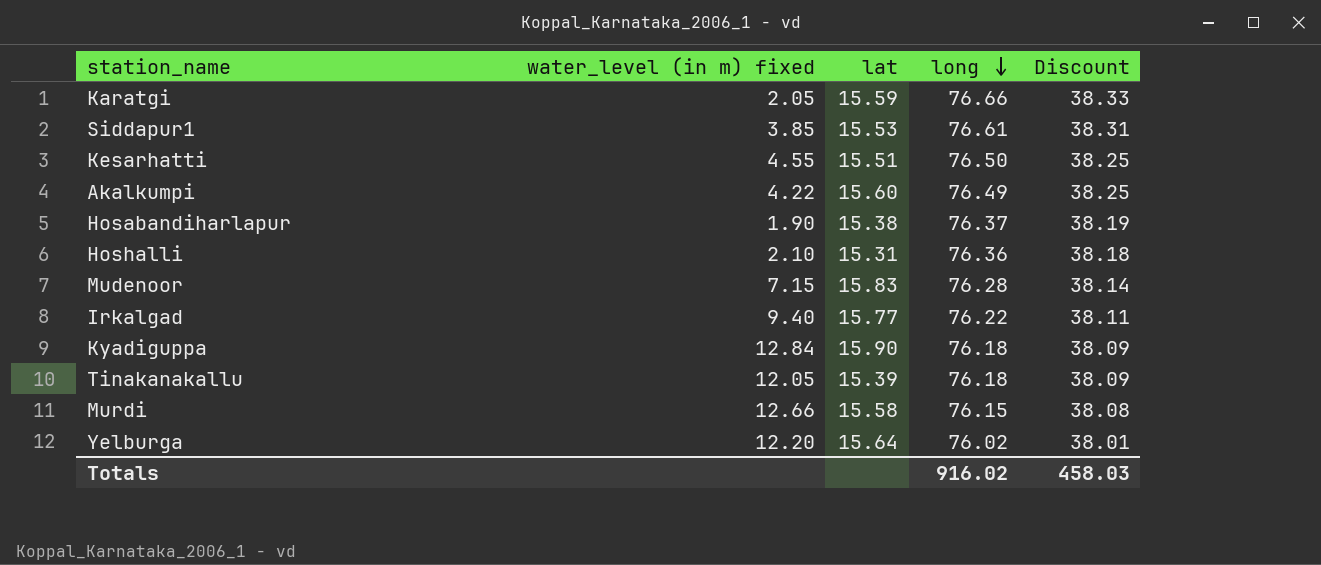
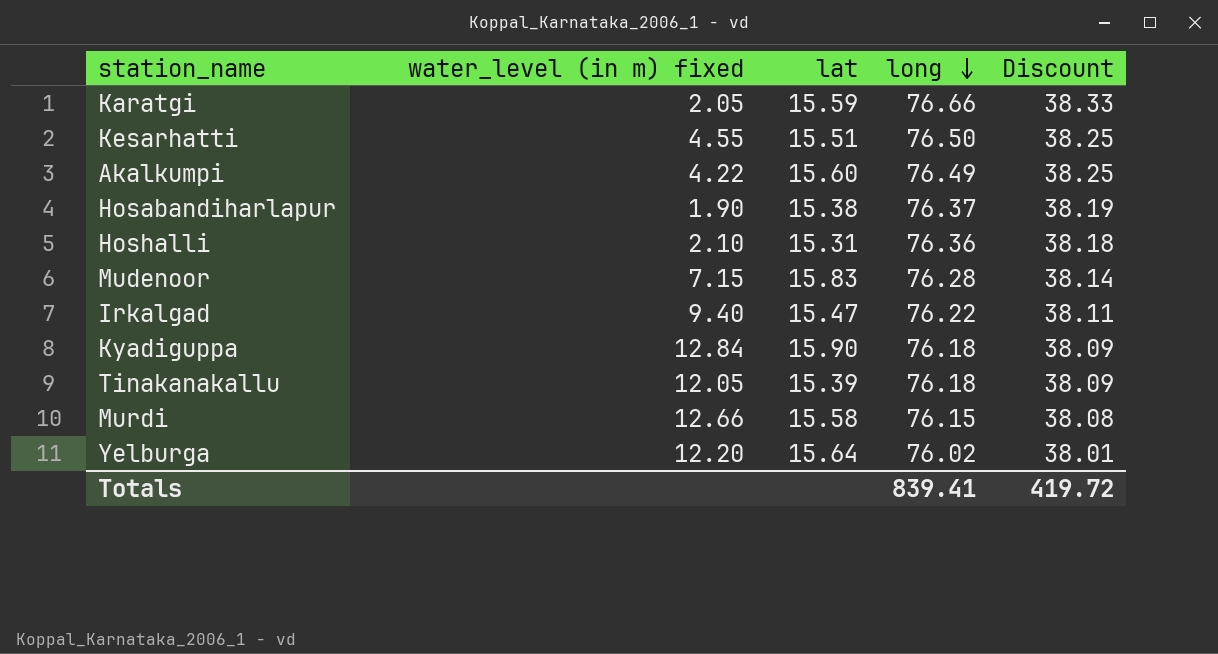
row Siddapur1: 3.85 | 15.53 | 76.61 | 38.31 -> none
Irkalgad | lat: 15.77 -> 15.47
Totals | long: 916.02 -> 839.41
Totals | Discount: 458.03 -> 419.72

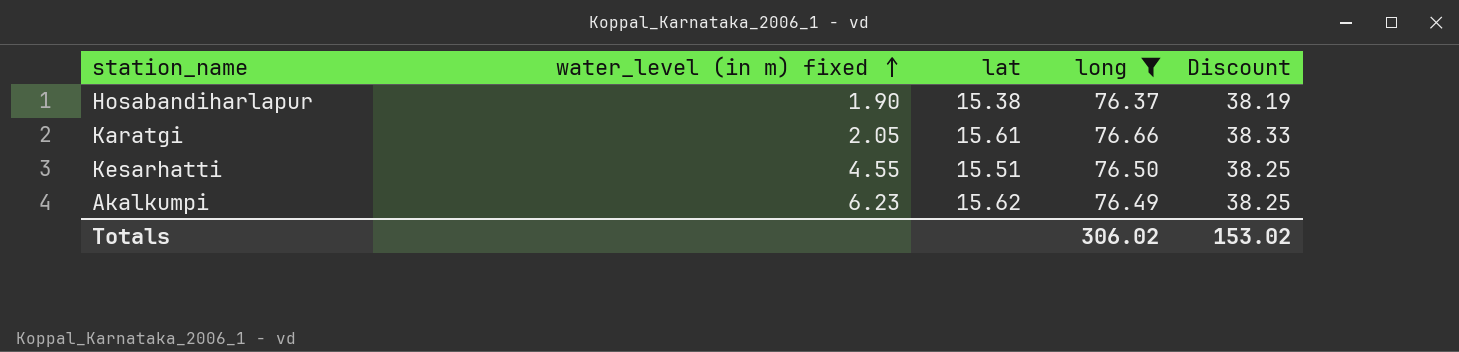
filter: none -> long >= 76.37
row order: long descending -> water_level (in m) fixed ascending
Karatgi | lat: 15.59 -> 15.61
Akalkumpi | water_level (in m) fixed: 4.22 -> 6.23
Akalkumpi | lat: 15.60 -> 15.62
Totals | long: 839.41 -> 306.02
Totals | Discount: 419.72 -> 153.02

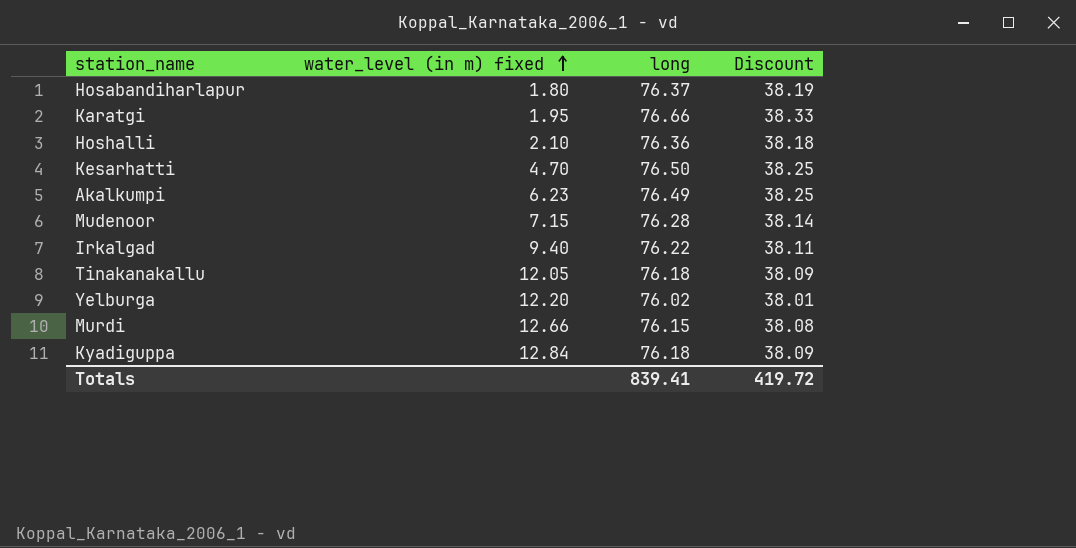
filter: long >= 76.37 -> none
column lat | position: 3 -> none
Hosabandiharlapur | water_level (in m) fixed: 1.90 -> 1.80
Karatgi | water_level (in m) fixed: 2.05 -> 1.95
Kesarhatti | water_level (in m) fixed: 4.55 -> 4.70
Totals | long: 306.02 -> 839.41
Totals | Discount: 153.02 -> 419.72

